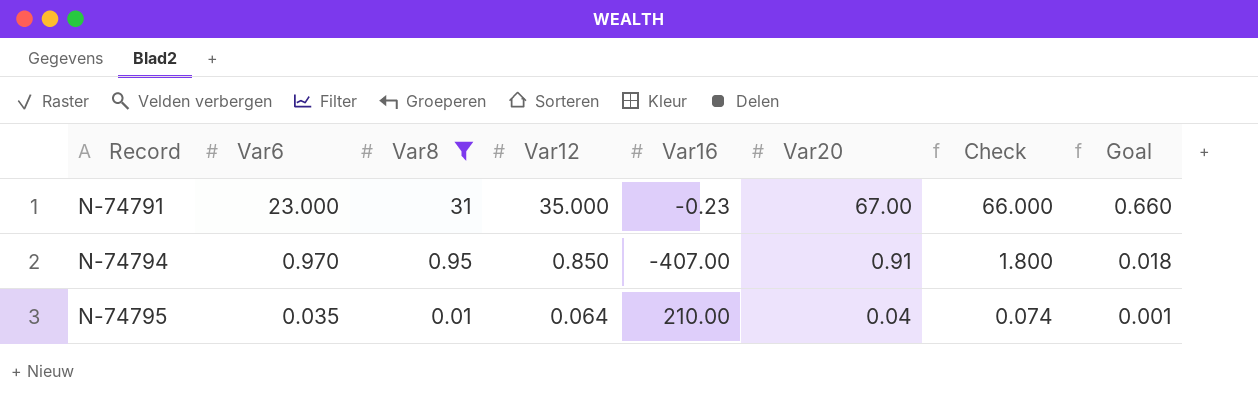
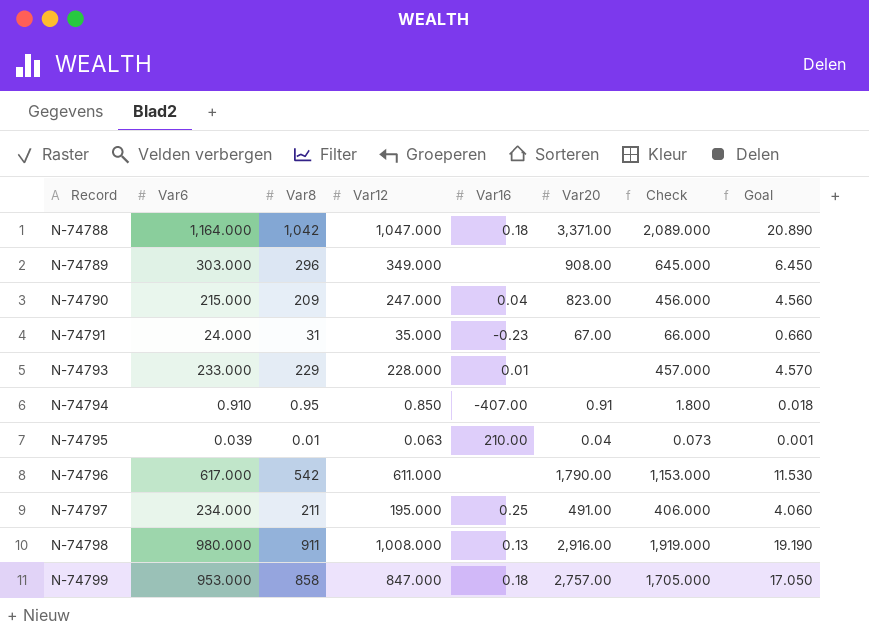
filter: Var8 <= 31 -> none
N-74791 | Var6: 23.000 -> 24.000
N-74794 | Var6: 0.970 -> 0.910
N-74795 | Var6: 0.035 -> 0.039
N-74795 | Var12: 0.064 -> 0.063
N-74795 | Check: 0.074 -> 0.073

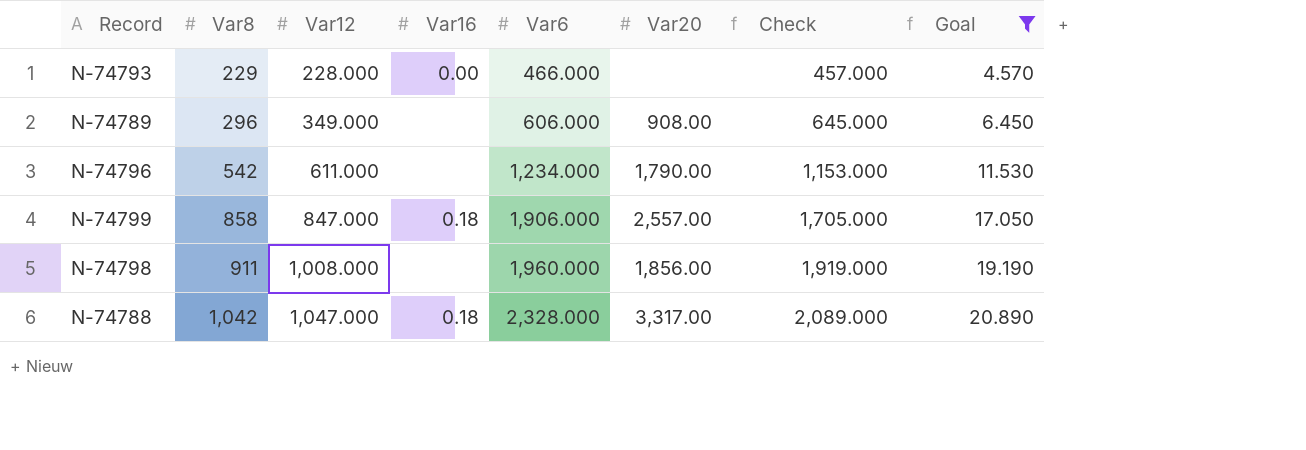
filter: none -> Goal >= 4.570
row order: Record ascending -> Var8 ascending
column Var6 | position: 2 -> 5
N-74793 | Var16: 0.01 -> 0.00
N-74793 | Var6: 233.000 -> 466.000
N-74789 | Var6: 303.000 -> 606.000
N-74796 | Var6: 617.000 -> 1,234.000
N-74799 | Var6: 953.000 -> 1,906.000
N-74799 | Var20: 2,757.00 -> 2,557.00
N-74798 | Var16: 0.13 -> none
N-74798 | Var6: 980.000 -> 1,960.000
N-74798 | Var20: 2,916.00 -> 1,856.00
N-74788 | Var6: 1,164.000 -> 2,328.000
N-74788 | Var20: 3,371.00 -> 3,317.00

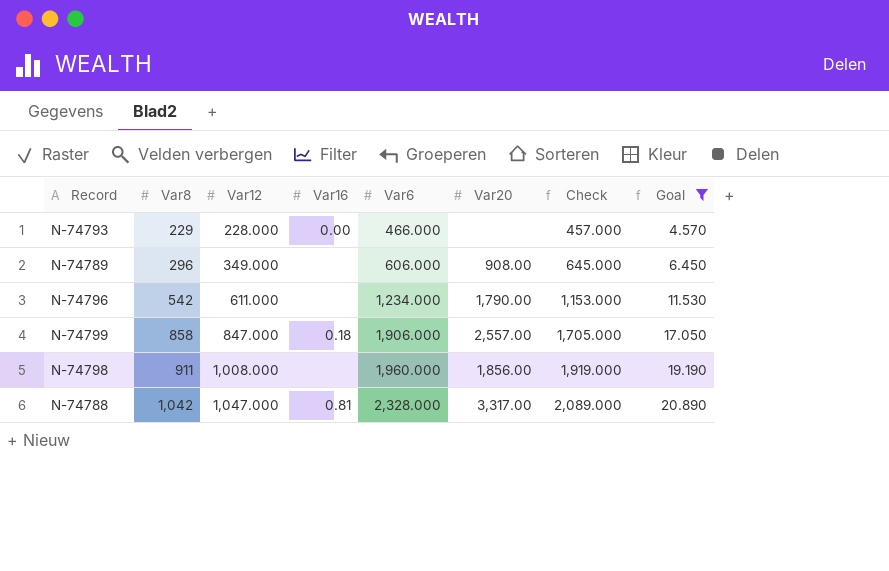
N-74788 | Var16: 0.18 -> 0.81

